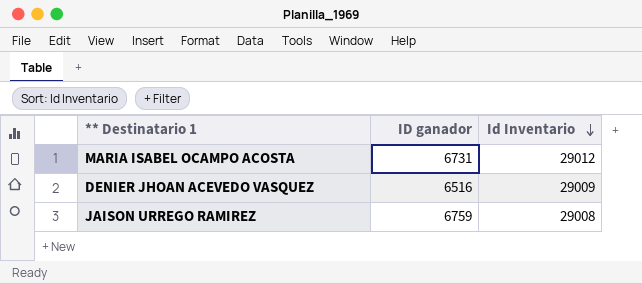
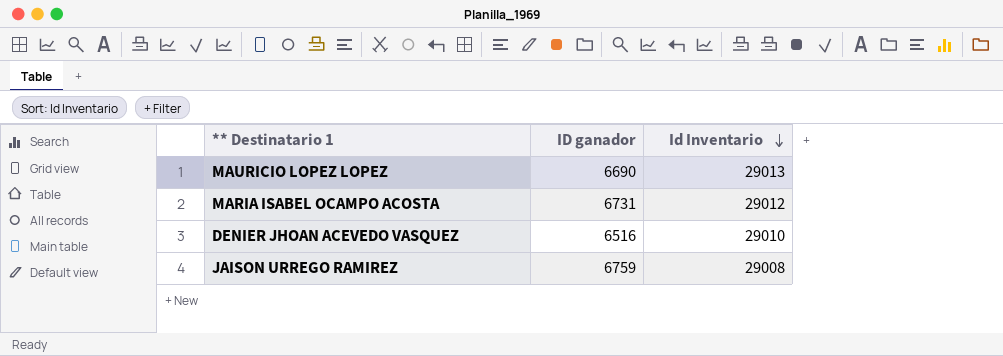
row MAURICIO LOPEZ LOPEZ: none -> 6690 | 29013
DENIER JHOAN ACEVEDO VASQUEZ | Id Inventario: 29009 -> 29010

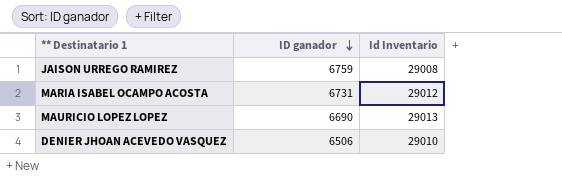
row order: Id Inventario descending -> ID ganador descending
DENIER JHOAN ACEVEDO VASQUEZ | ID ganador: 6516 -> 6506

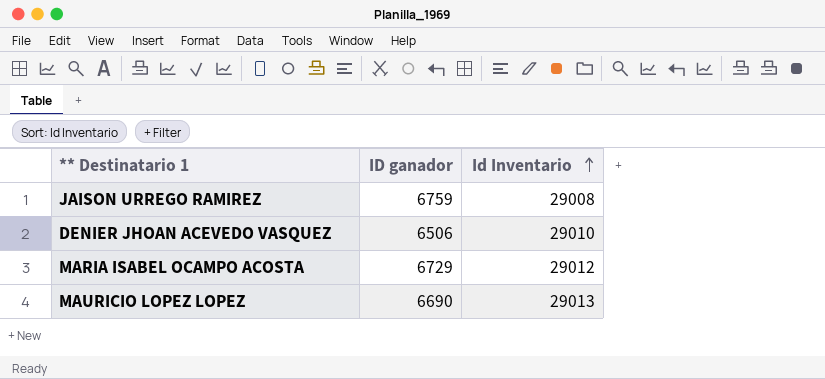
row order: ID ganador descending -> Id Inventario ascending
MARIA ISABEL OCAMPO ACOSTA | ID ganador: 6731 -> 6729

